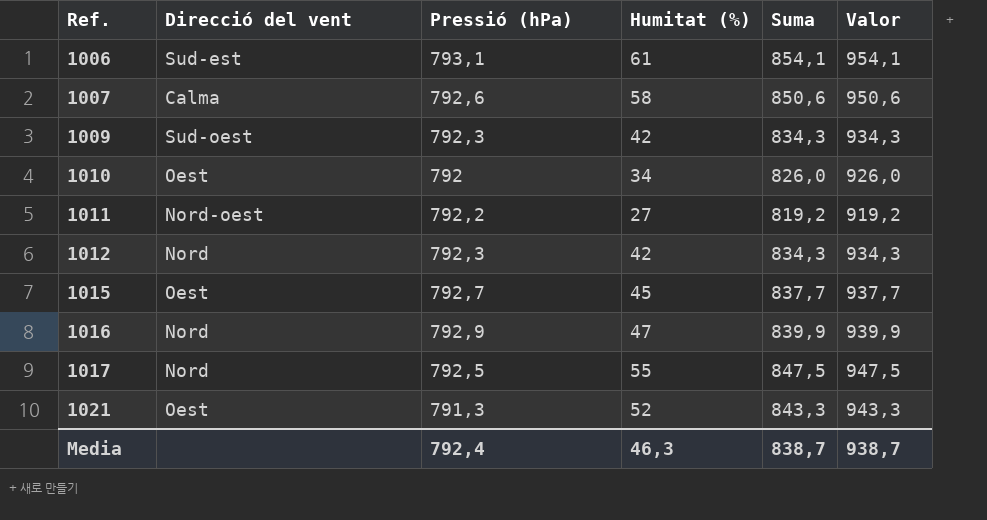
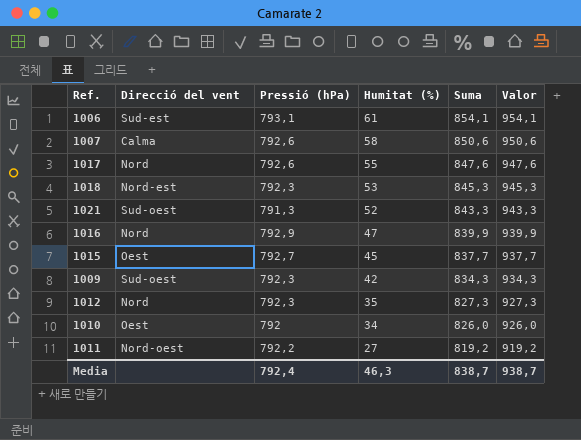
row order: Ref. ascending -> Humitat (%) descending
1017 | Pressió (hPa): 792,5 -> 792,6
1017 | Suma: 847,5 -> 847,6
1017 | Valor: 947,5 -> 947,6
row 1018: none -> Nord-est | 792,3 | 53 | 845,3 | 945,3
1021 | Direcció del vent: Oest -> Sud-oest
1012 | Humitat (%): 42 -> 35
1012 | Suma: 834,3 -> 827,3
1012 | Valor: 934,3 -> 927,3

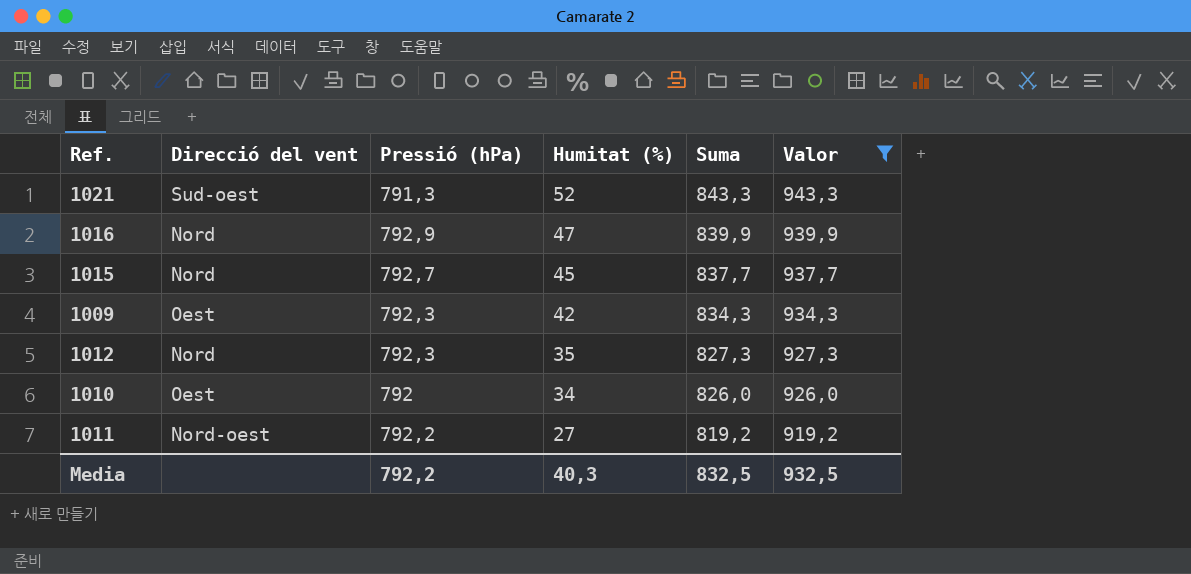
filter: none -> Valor <= 943,3
1015 | Direcció del vent: Oest -> Nord
1009 | Direcció del vent: Sud-oest -> Oest
Media | Pressió (hPa): 792,4 -> 792,2
Media | Humitat (%): 46,3 -> 40,3
Media | Suma: 838,7 -> 832,5
Media | Valor: 938,7 -> 932,5

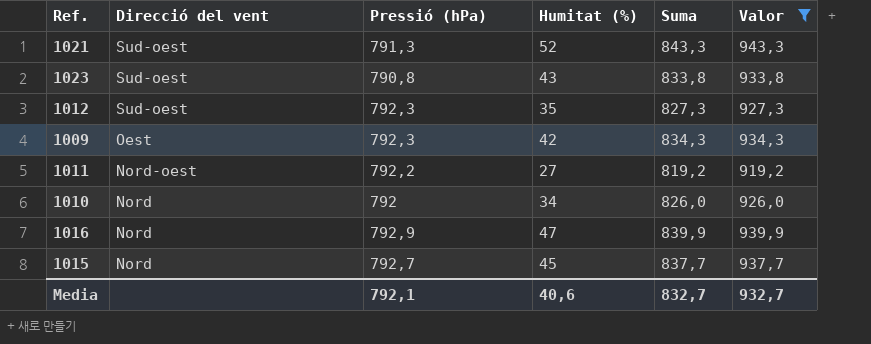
row order: Humitat (%) descending -> Direcció del vent descending
row 1023: none -> Sud-oest | 790,8 | 43 | 833,8 | 933,8
1012 | Direcció del vent: Nord -> Sud-oest
1010 | Direcció del vent: Oest -> Nord
Media | Pressió (hPa): 792,2 -> 792,1
Media | Humitat (%): 40,3 -> 40,6
Media | Suma: 832,5 -> 832,7
Media | Valor: 932,5 -> 932,7

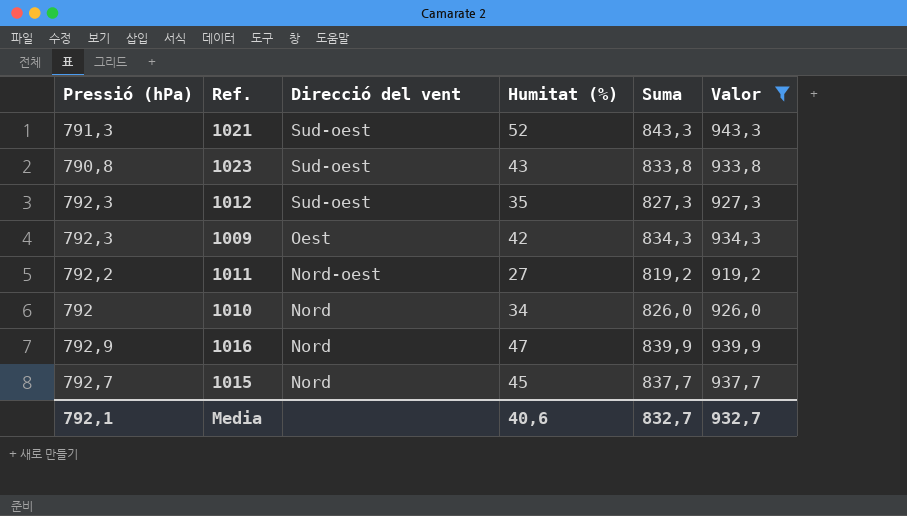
column Pressió (hPa) | position: 3 -> 1

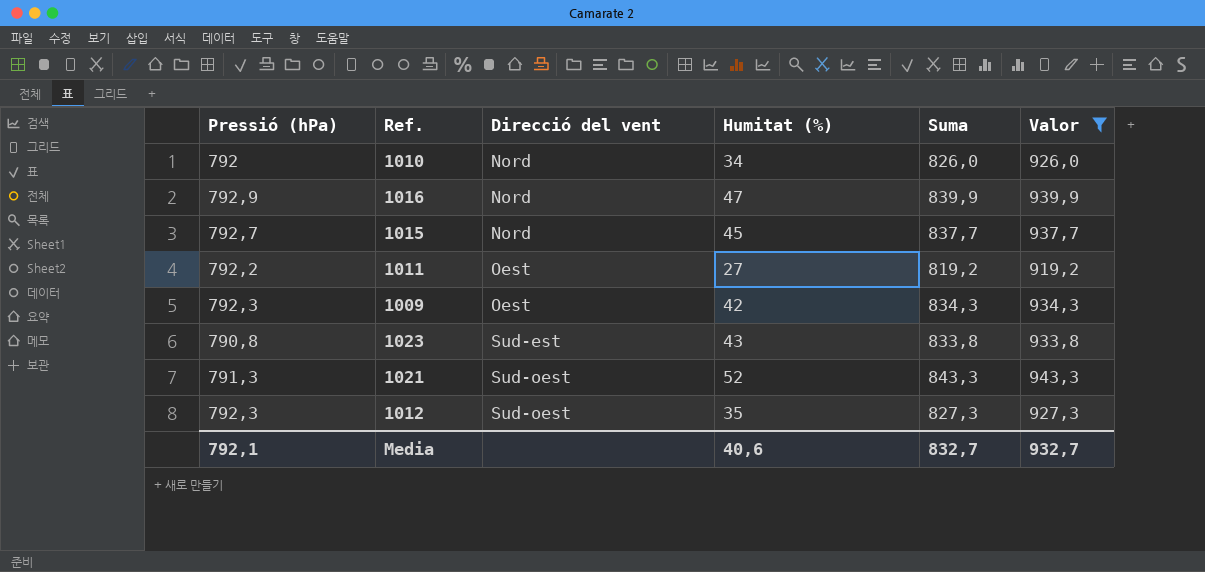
row order: Direcció del vent descending -> Direcció del vent ascending
1011 | Direcció del vent: Nord-oest -> Oest
1023 | Direcció del vent: Sud-oest -> Sud-est

